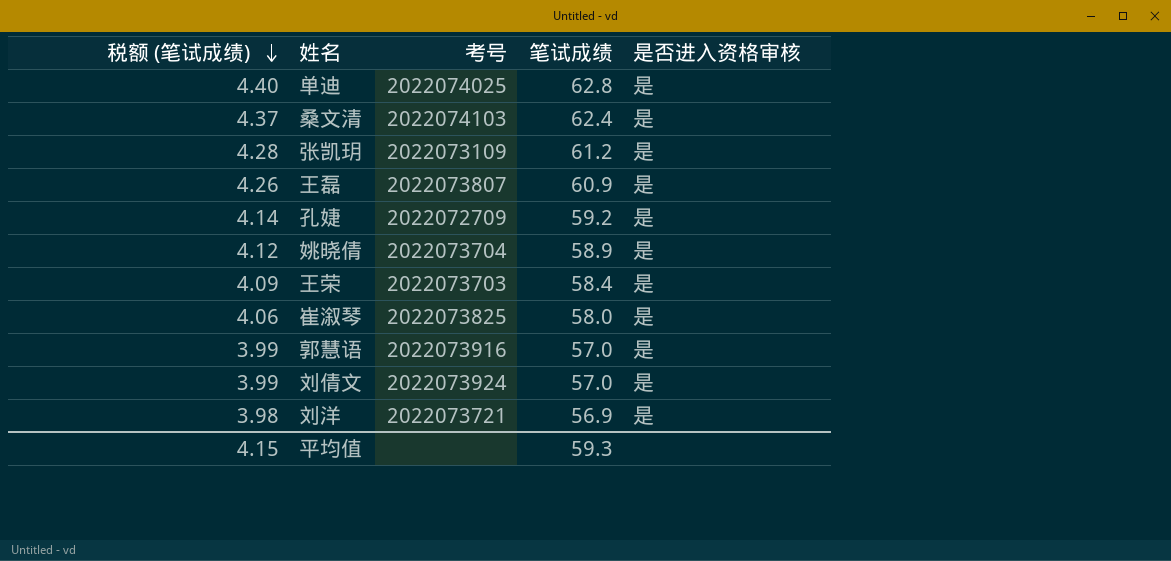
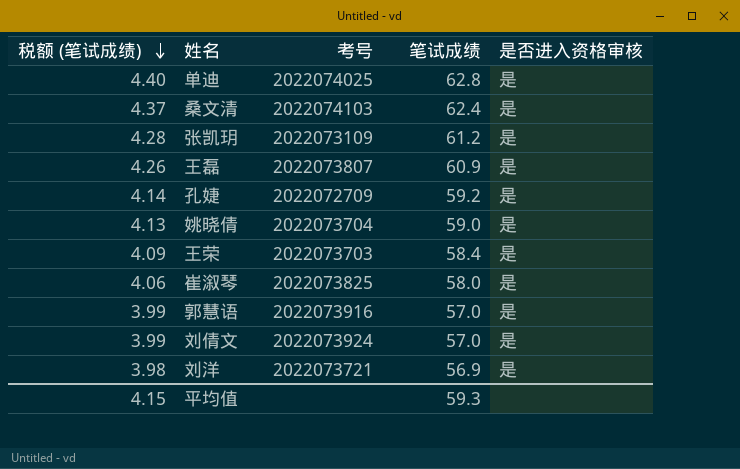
姚晓倩 | 税额 (笔试成绩): 4.12 -> 4.13
姚晓倩 | 笔试成绩: 58.9 -> 59.0

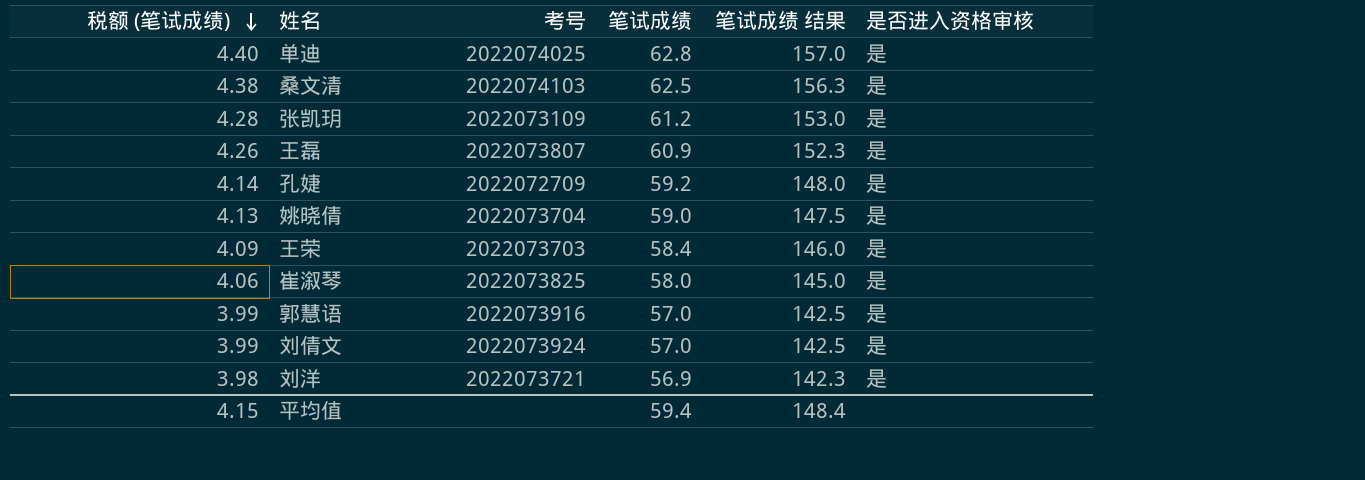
column 笔试成绩 结果 | formula: none -> [笔试成绩] * 2.5
桑文清 | 税额 (笔试成绩): 4.37 -> 4.38
桑文清 | 笔试成绩: 62.4 -> 62.5
平均值 | 笔试成绩: 59.3 -> 59.4

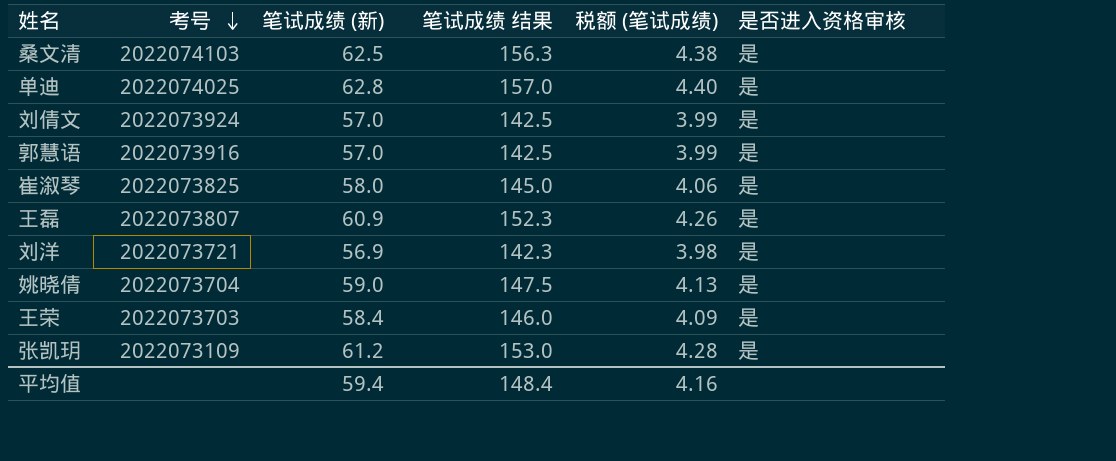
row order: 税额 (笔试成绩) descending -> 考号 descending
column name: 笔试成绩 -> 笔试成绩 (新)
column 税额 (笔试成绩) | position: 1 -> 5
row 孔婕: 4.14 | 2022072709 | 59.2 | 148.0 | 是 -> none
平均值 | 税额 (笔试成绩): 4.15 -> 4.16

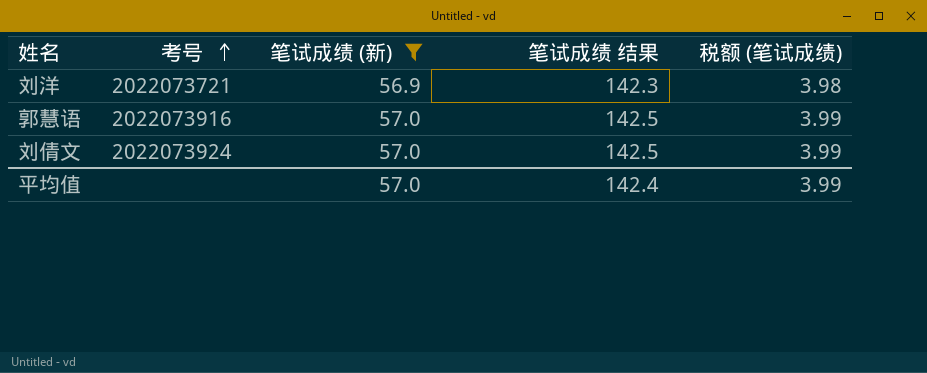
filter: none -> 笔试成绩 (新) <= 57.0
row order: 考号 descending -> 考号 ascending
column 是否进入资格审核 | position: 6 -> none
平均值 | 笔试成绩 (新): 59.4 -> 57.0
平均值 | 笔试成绩 结果: 148.4 -> 142.4
平均值 | 税额 (笔试成绩): 4.16 -> 3.99

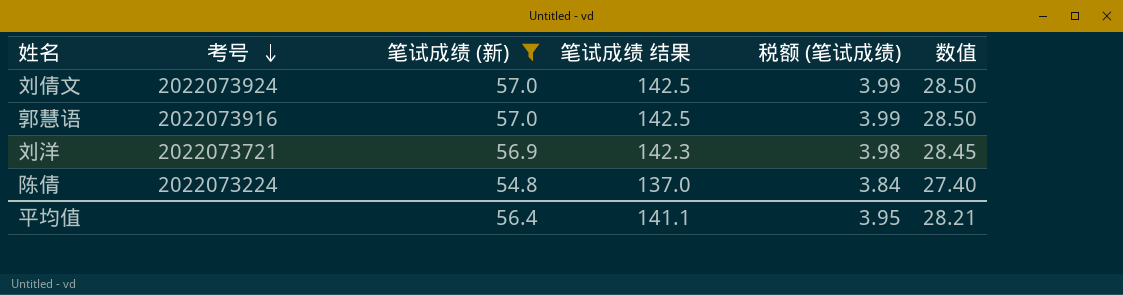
row order: 考号 ascending -> 考号 descending
column 数值 | formula: none -> [笔试成绩 (新)] * 0.5
row 陈倩: none -> 2022073224 | 54.8 | 137.0 | 3.84 | 27.40
平均值 | 笔试成绩 (新): 57.0 -> 56.4
平均值 | 笔试成绩 结果: 142.4 -> 141.1
平均值 | 税额 (笔试成绩): 3.99 -> 3.95

